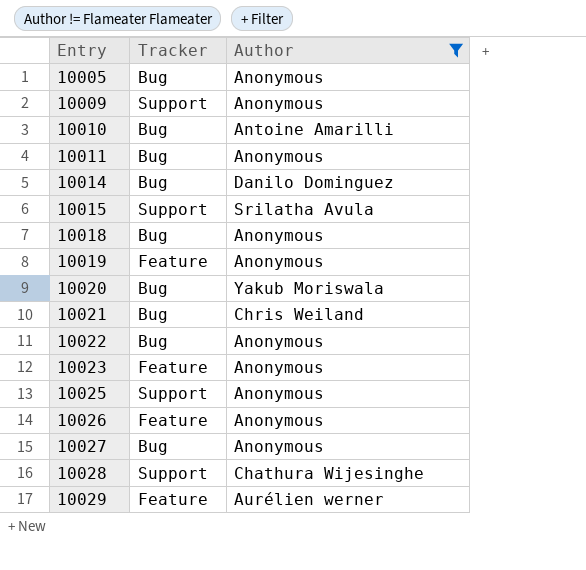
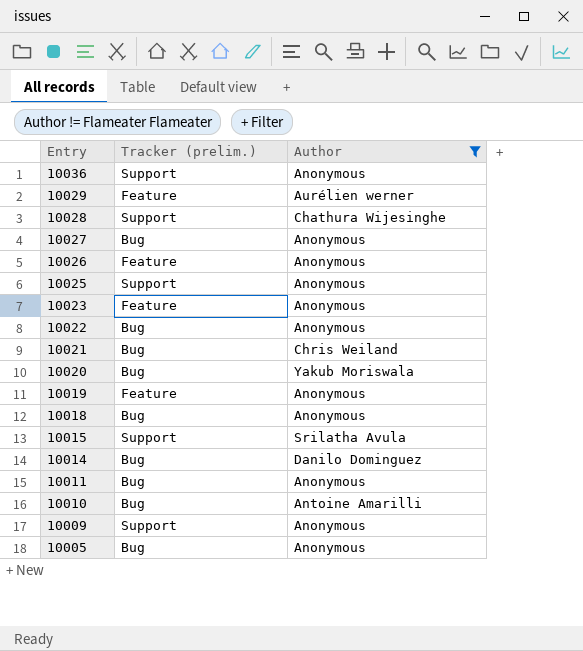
row order: Entry ascending -> Entry descending
column name: Tracker -> Tracker (prelim.)
row 10036: none -> Support | Anonymous

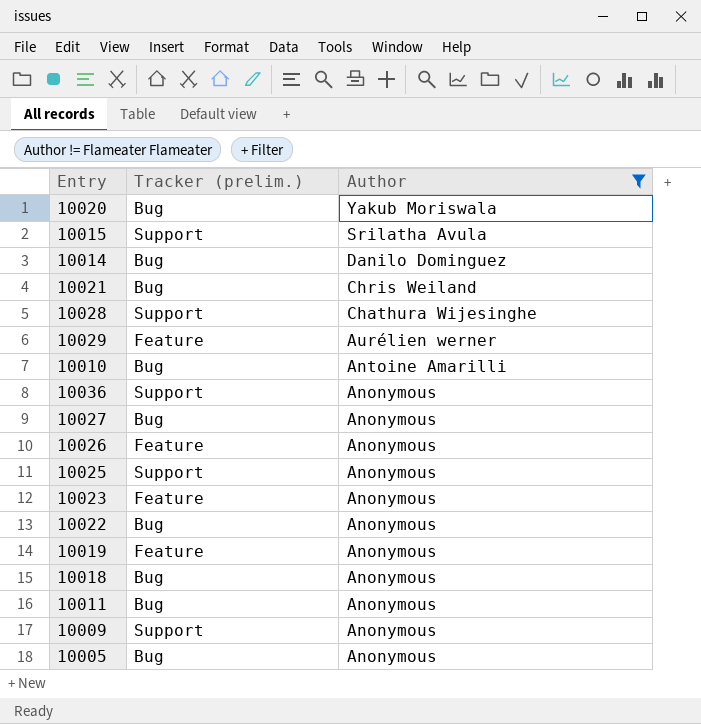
row order: Entry descending -> Author descending

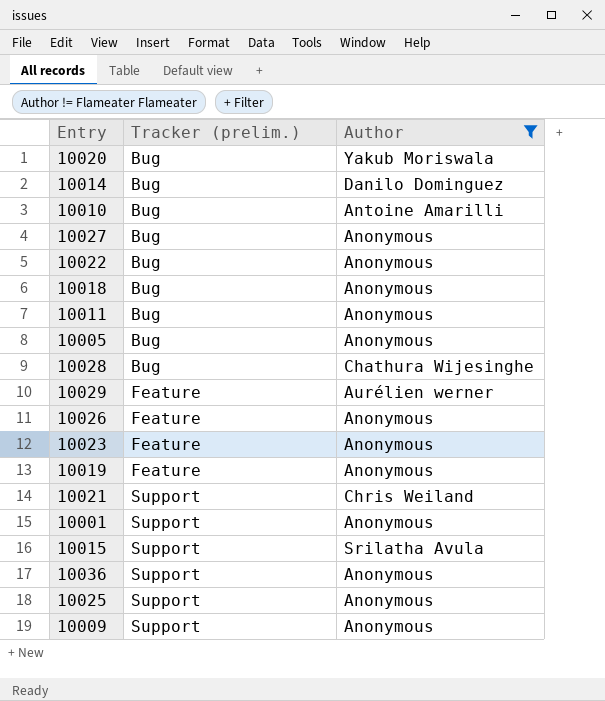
row order: Author descending -> Tracker (prelim.) ascending
10028 | Tracker (prelim.): Support -> Bug
10021 | Tracker (prelim.): Bug -> Support
row 10001: none -> Support | Anonymous

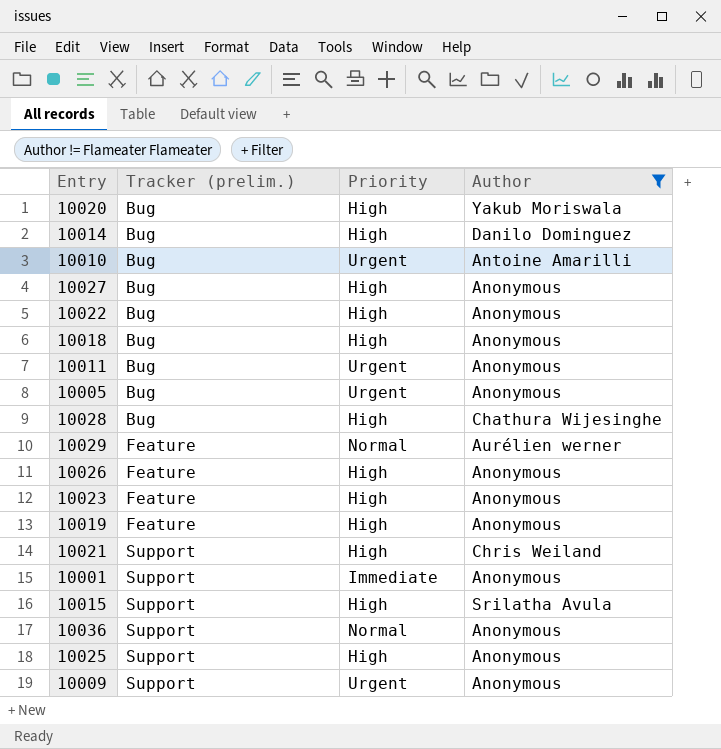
column Priority | position: none -> 3

